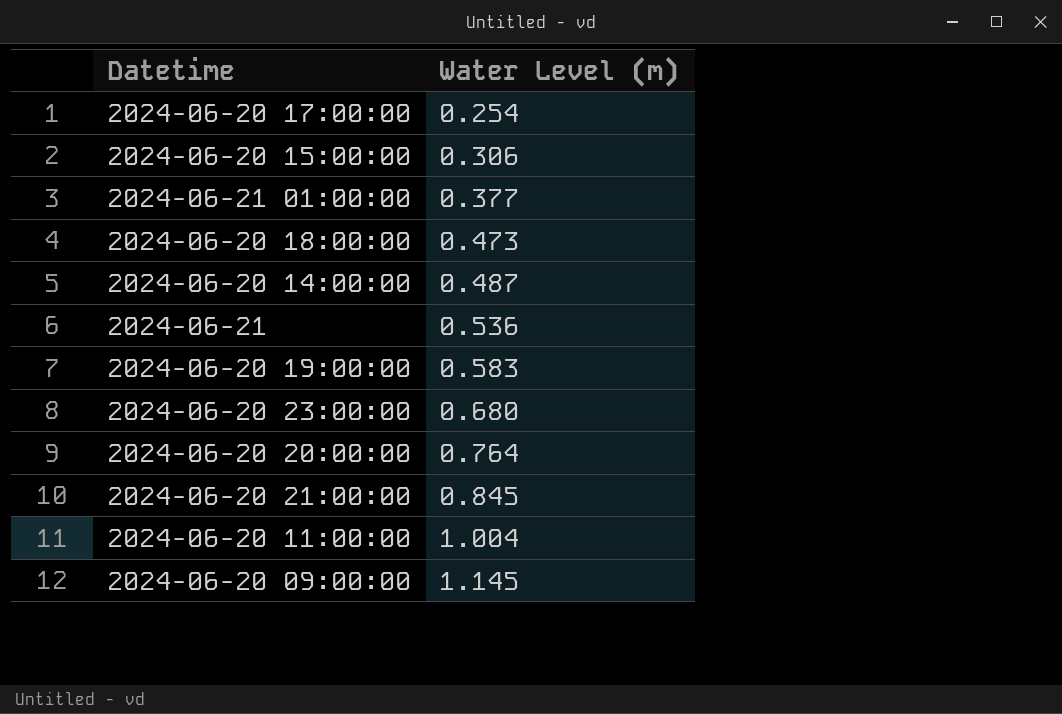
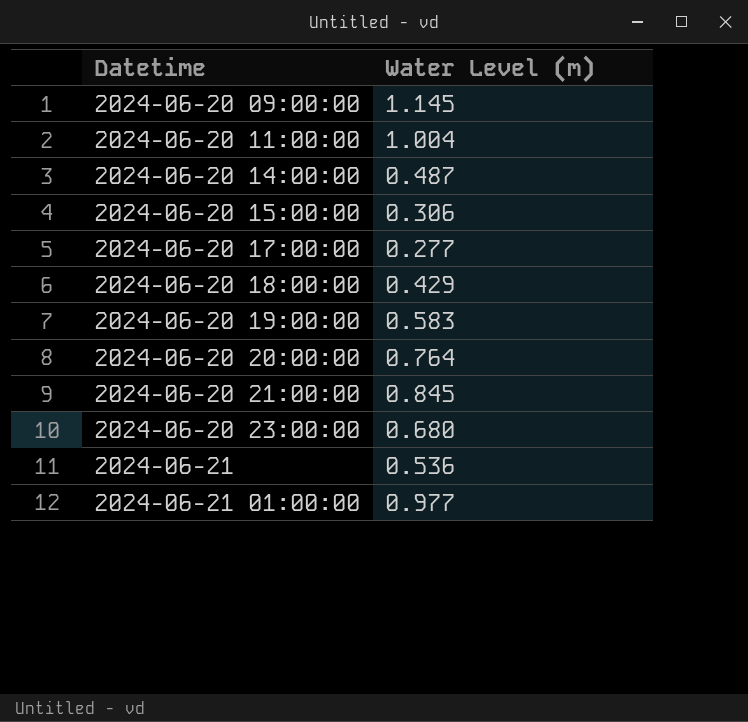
row order: Water Level (m) ascending -> Datetime ascending
2024-06-20 17:00:00 | Water Level (m): 0.254 -> 0.277
2024-06-20 18:00:00 | Water Level (m): 0.473 -> 0.429
2024-06-21 01:00:00 | Water Level (m): 0.377 -> 0.977

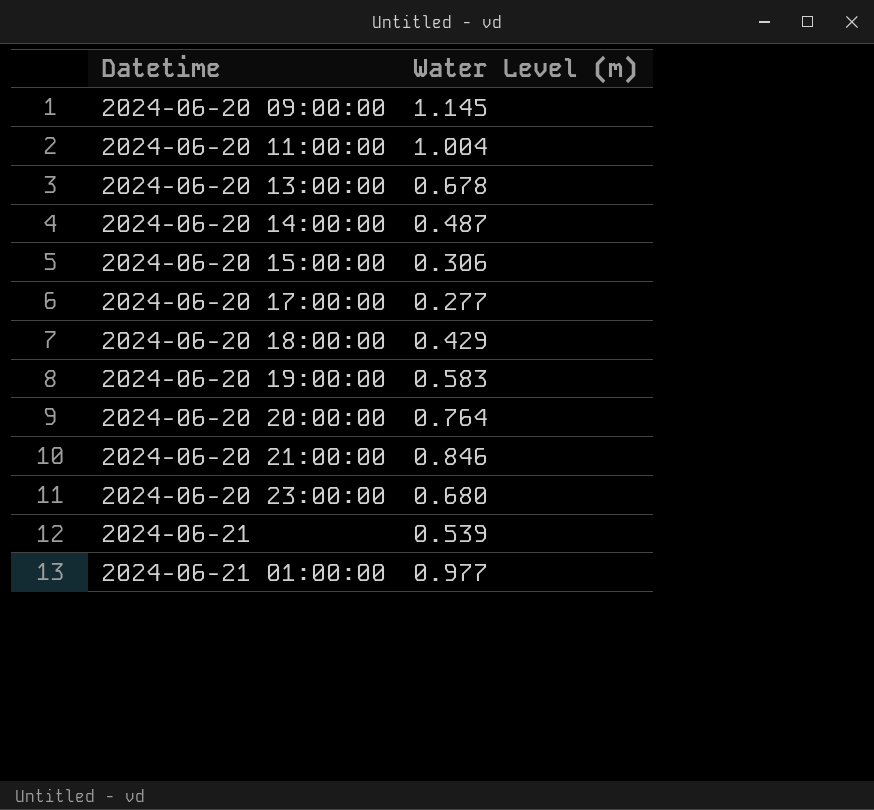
row 2024-06-20 13:00:00: none -> 0.678
2024-06-20 21:00:00 | Water Level (m): 0.845 -> 0.846
2024-06-21 | Water Level (m): 0.536 -> 0.539

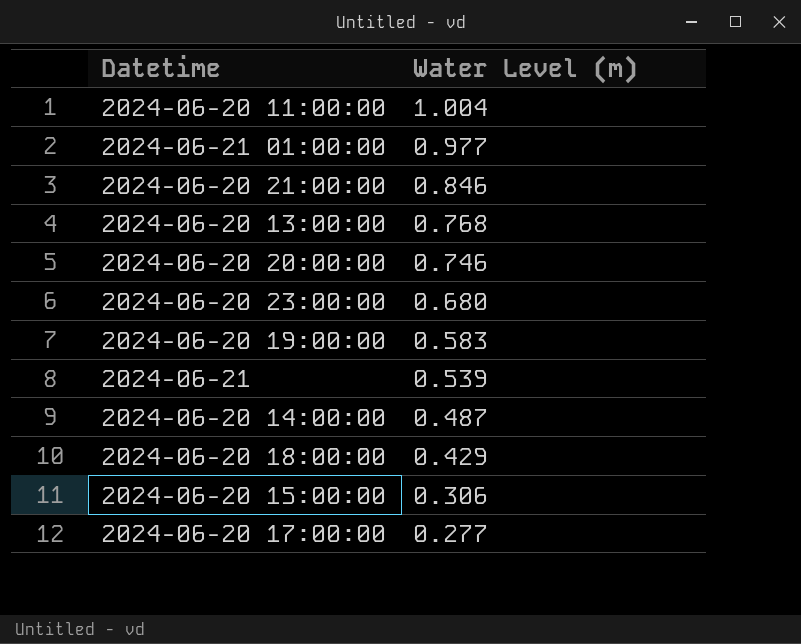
row order: Datetime ascending -> Water Level (m) descending
row 2024-06-20 09:00:00: 1.145 -> none
2024-06-20 13:00:00 | Water Level (m): 0.678 -> 0.768
2024-06-20 20:00:00 | Water Level (m): 0.764 -> 0.746

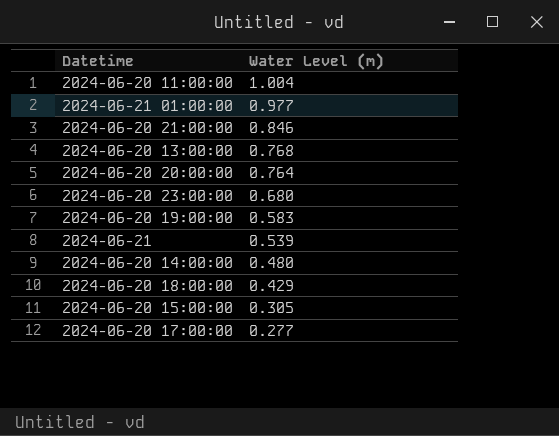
2024-06-20 20:00:00 | Water Level (m): 0.746 -> 0.764
2024-06-20 14:00:00 | Water Level (m): 0.487 -> 0.480
2024-06-20 15:00:00 | Water Level (m): 0.306 -> 0.305

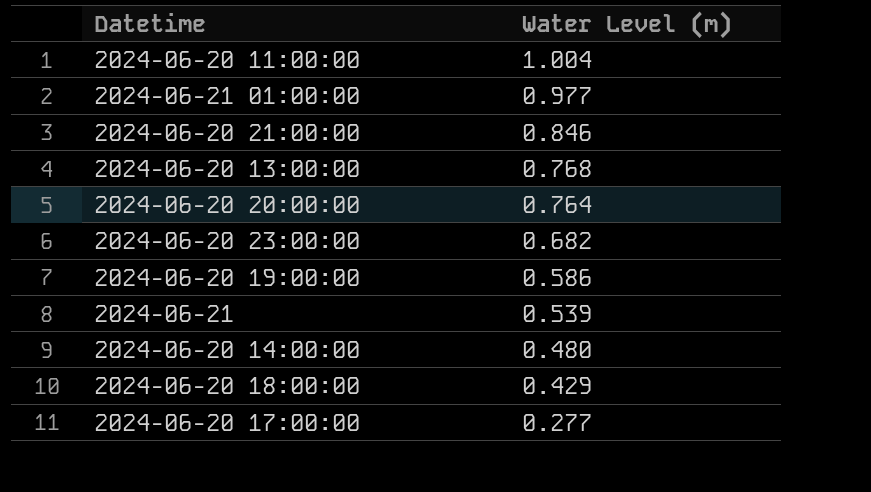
row 2024-06-20 15:00:00: 0.305 -> none
2024-06-20 23:00:00 | Water Level (m): 0.680 -> 0.682
2024-06-20 19:00:00 | Water Level (m): 0.583 -> 0.586

